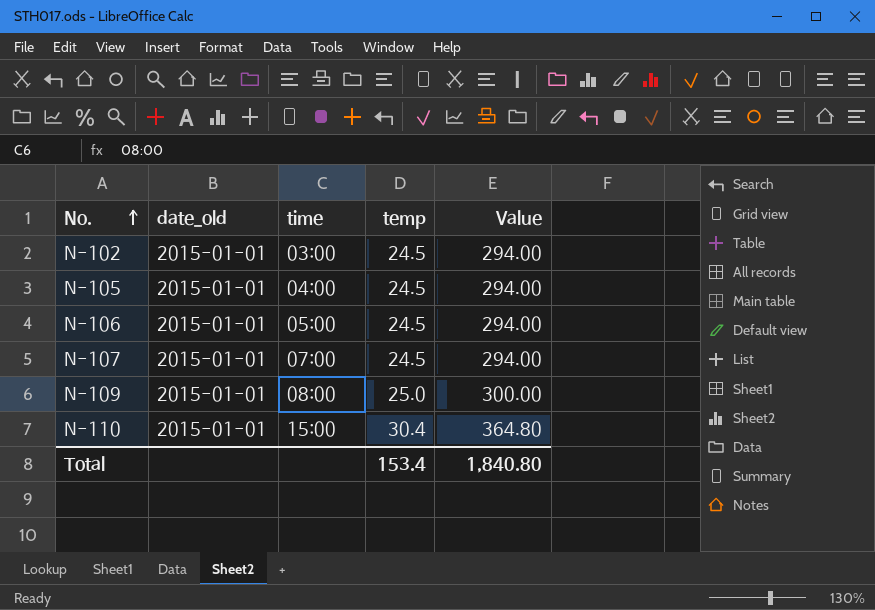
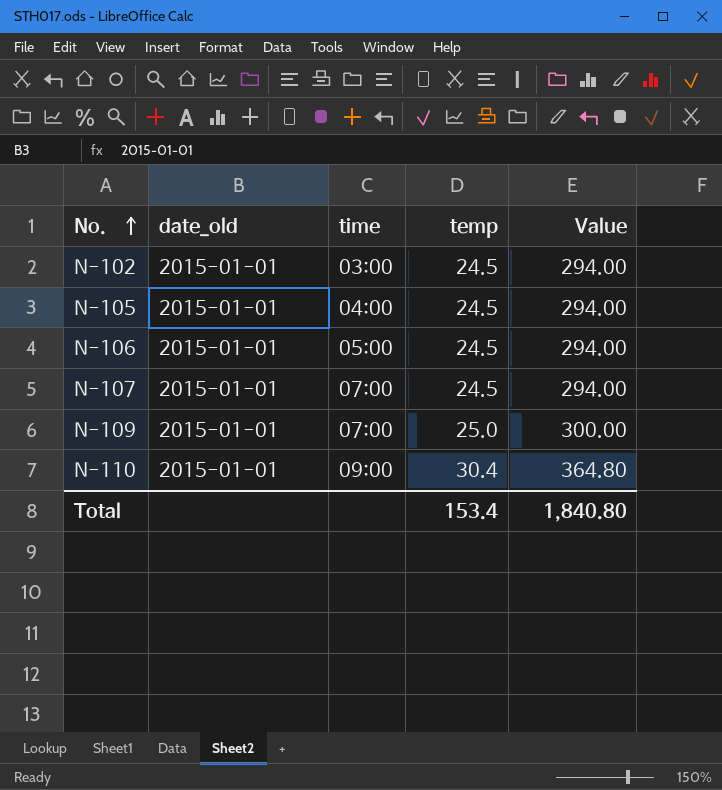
N-109 | time: 08:00 -> 07:00
N-110 | time: 15:00 -> 09:00

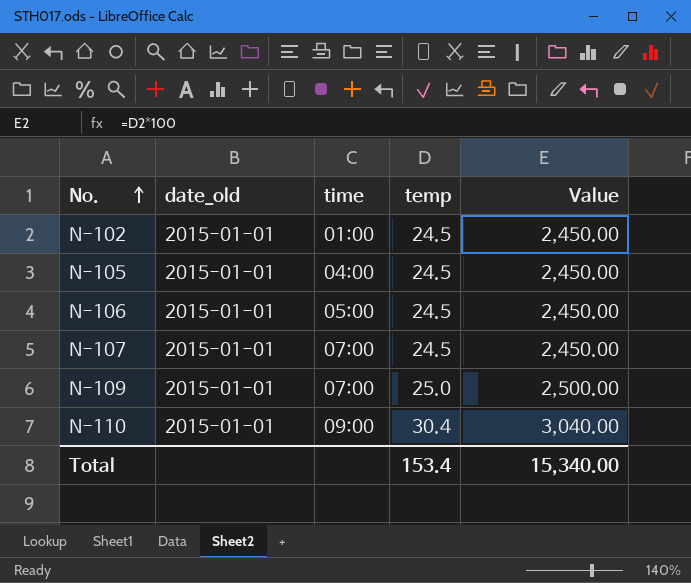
column Value | formula: [temp] * 12 -> [temp] * 100
N-102 | time: 03:00 -> 01:00
Total | Value: 1,840.80 -> 15,340.00

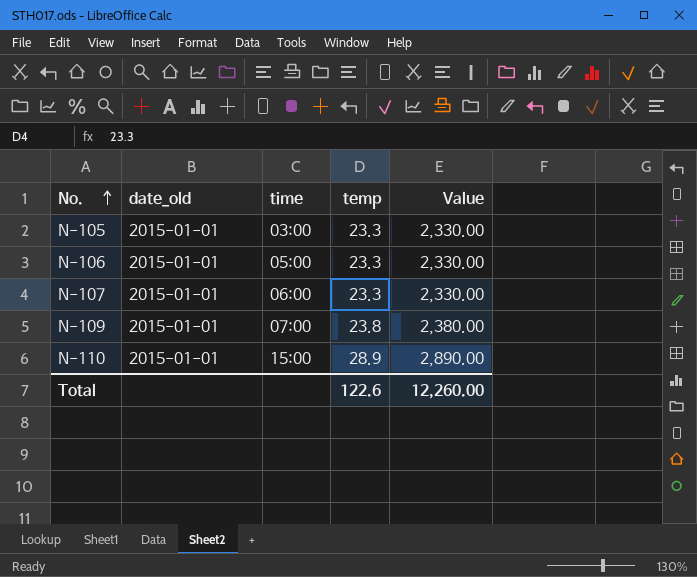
row N-102: 2015-01-01 | 01:00 | 24.5 | 2,450.00 -> none
N-105 | time: 04:00 -> 03:00
N-105 | temp: 24.5 -> 23.3
N-105 | Value: 2,450.00 -> 2,330.00
N-106 | temp: 24.5 -> 23.3
N-106 | Value: 2,450.00 -> 2,330.00
N-107 | time: 07:00 -> 06:00
N-107 | temp: 24.5 -> 23.3
N-107 | Value: 2,450.00 -> 2,330.00
N-109 | temp: 25.0 -> 23.8
N-109 | Value: 2,500.00 -> 2,380.00
N-110 | time: 09:00 -> 15:00
N-110 | temp: 30.4 -> 28.9
N-110 | Value: 3,040.00 -> 2,890.00
Total | temp: 153.4 -> 122.6
Total | Value: 15,340.00 -> 12,260.00

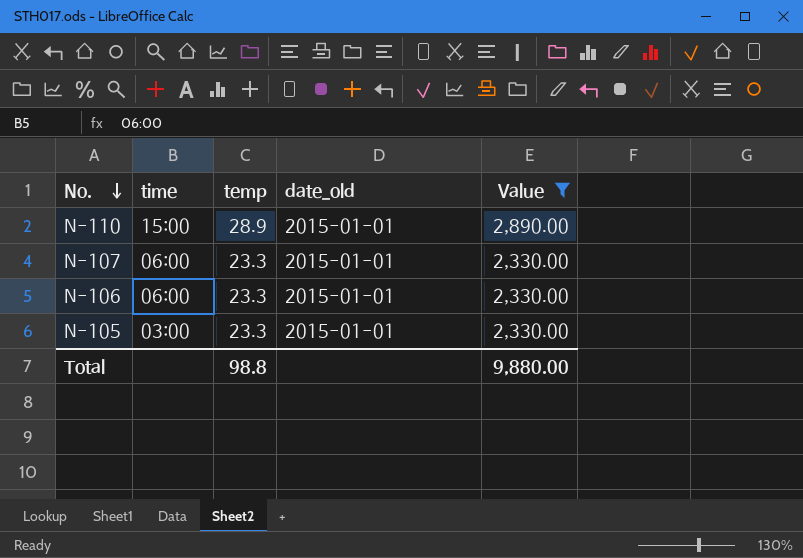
filter: none -> Value != 2,380.00
row order: No. ascending -> No. descending
column date_old | position: 2 -> 4
N-106 | time: 05:00 -> 06:00
Total | temp: 122.6 -> 98.8
Total | Value: 12,260.00 -> 9,880.00

